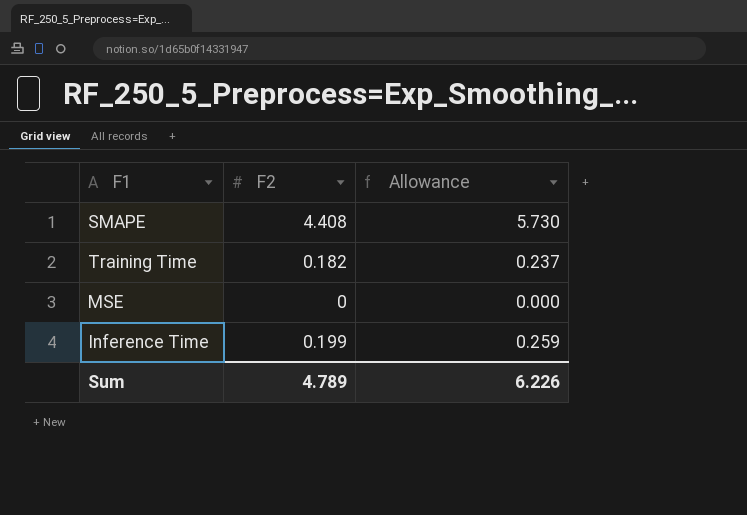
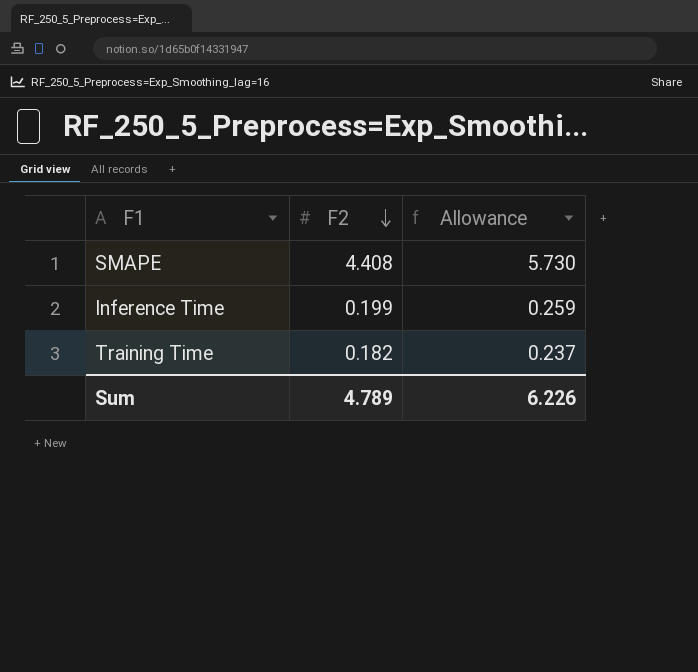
row order: none -> F2 descending
row MSE: 0 | 0.000 -> none

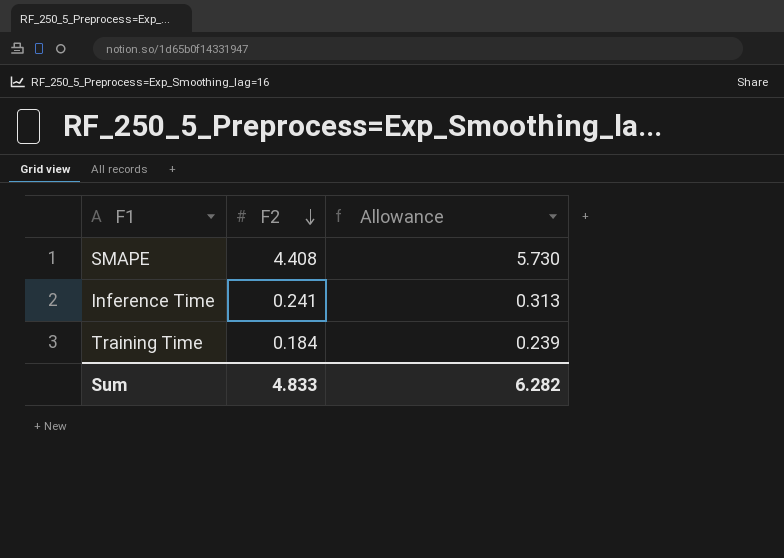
Inference Time | F2: 0.199 -> 0.241
Inference Time | Allowance: 0.259 -> 0.313
Training Time | F2: 0.182 -> 0.184
Training Time | Allowance: 0.237 -> 0.239
Sum | F2: 4.789 -> 4.833
Sum | Allowance: 6.226 -> 6.282

